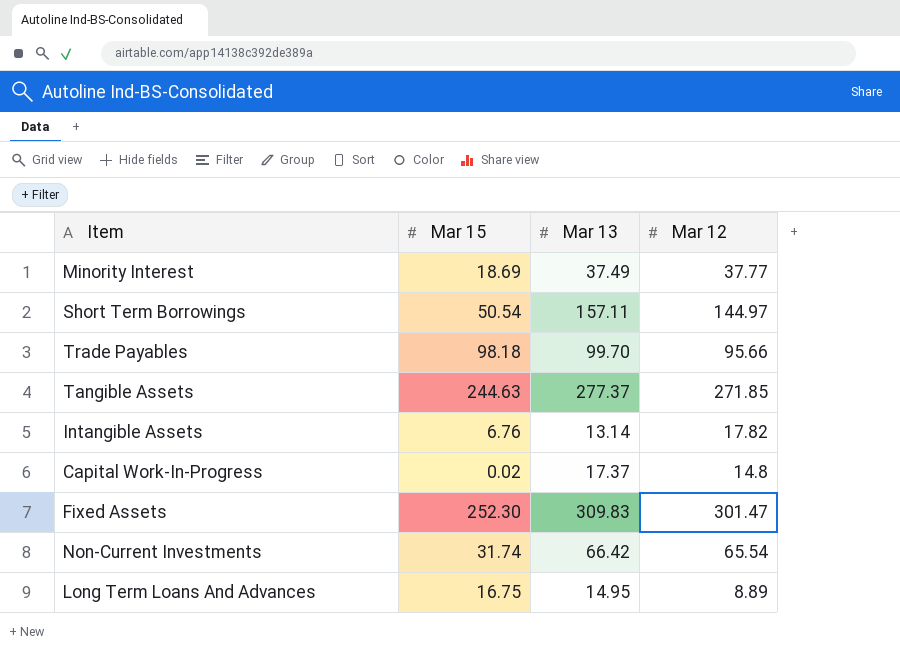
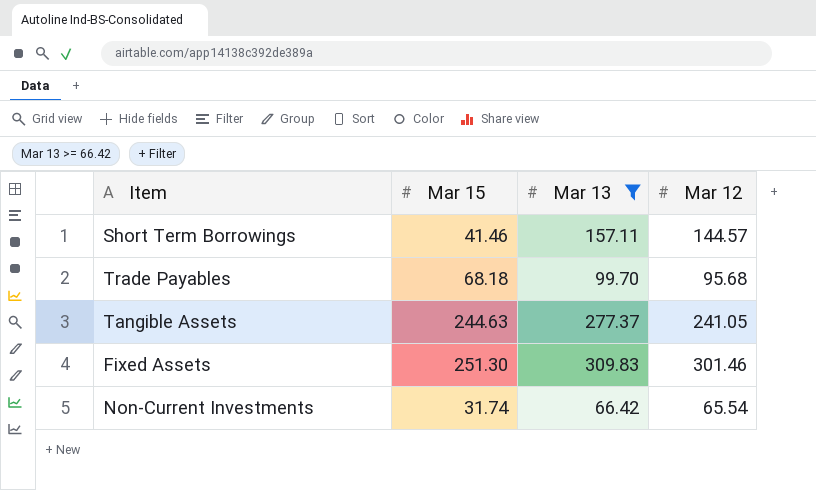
filter: none -> Mar 13 >= 66.42
Short Term Borrowings | Mar 15: 50.54 -> 41.46
Short Term Borrowings | Mar 12: 144.97 -> 144.57
Trade Payables | Mar 15: 98.18 -> 68.18
Trade Payables | Mar 12: 95.66 -> 95.68
Tangible Assets | Mar 12: 271.85 -> 241.05
Fixed Assets | Mar 15: 252.30 -> 251.30
Fixed Assets | Mar 12: 301.47 -> 301.46

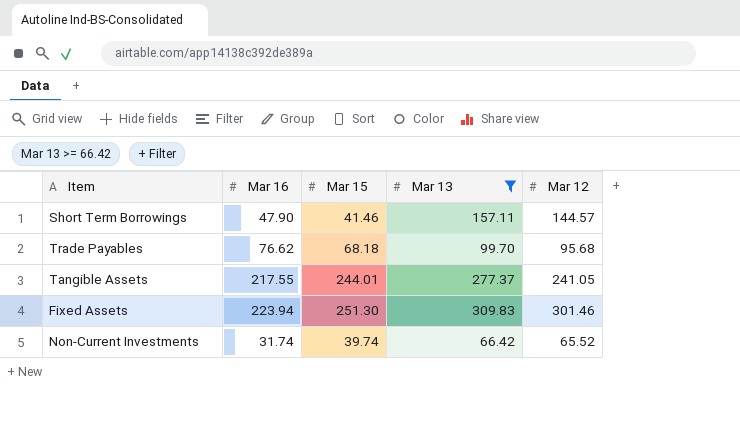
column Mar 16 | position: none -> 2
Tangible Assets | Mar 15: 244.63 -> 244.01
Non-Current Investments | Mar 15: 31.74 -> 39.74
Non-Current Investments | Mar 12: 65.54 -> 65.52

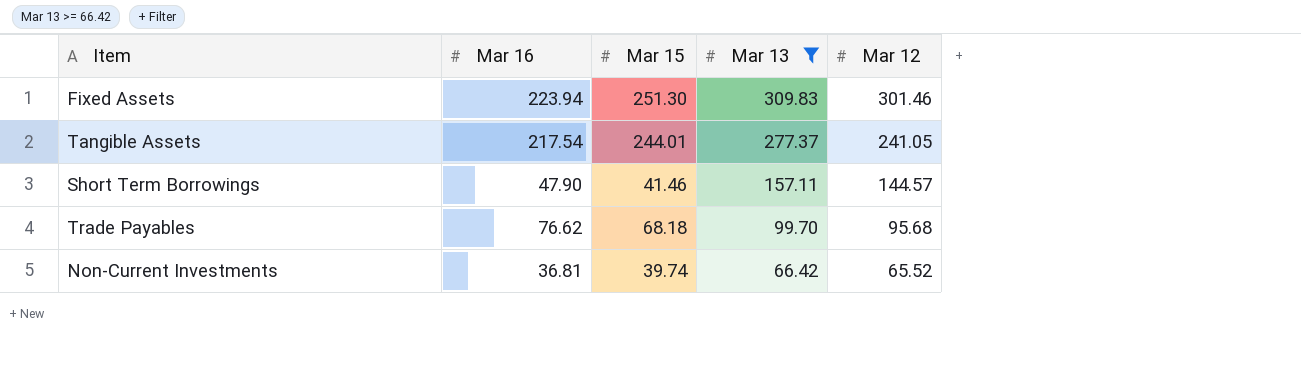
row order: none -> Mar 13 descending
Tangible Assets | Mar 16: 217.55 -> 217.54
Non-Current Investments | Mar 16: 31.74 -> 36.81

